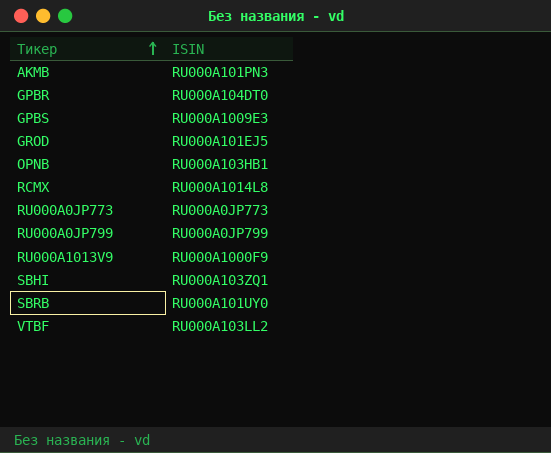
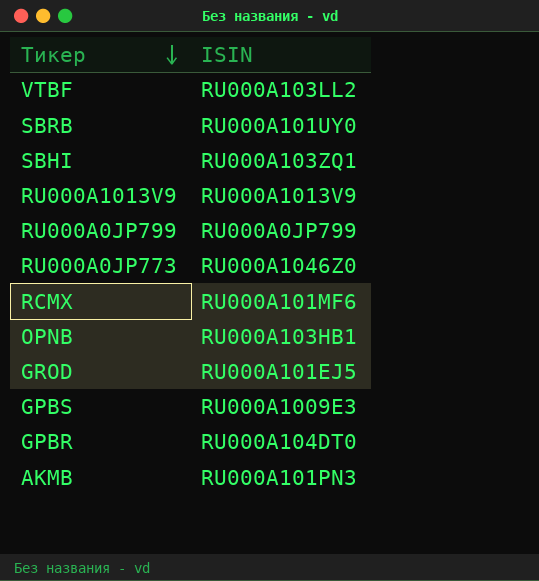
row order: Тикер ascending -> Тикер descending
RU000A1013V9 | ISIN: RU000A1000F9 -> RU000A1013V9
RU000A0JP773 | ISIN: RU000A0JP773 -> RU000A1046Z0
RCMX | ISIN: RU000A1014L8 -> RU000A101MF6

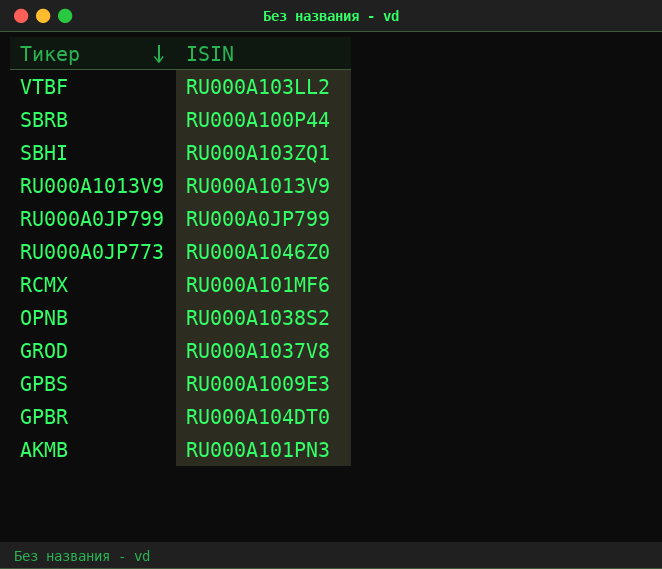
SBRB | ISIN: RU000A101UY0 -> RU000A100P44
OPNB | ISIN: RU000A103HB1 -> RU000A1038S2
GROD | ISIN: RU000A101EJ5 -> RU000A1037V8

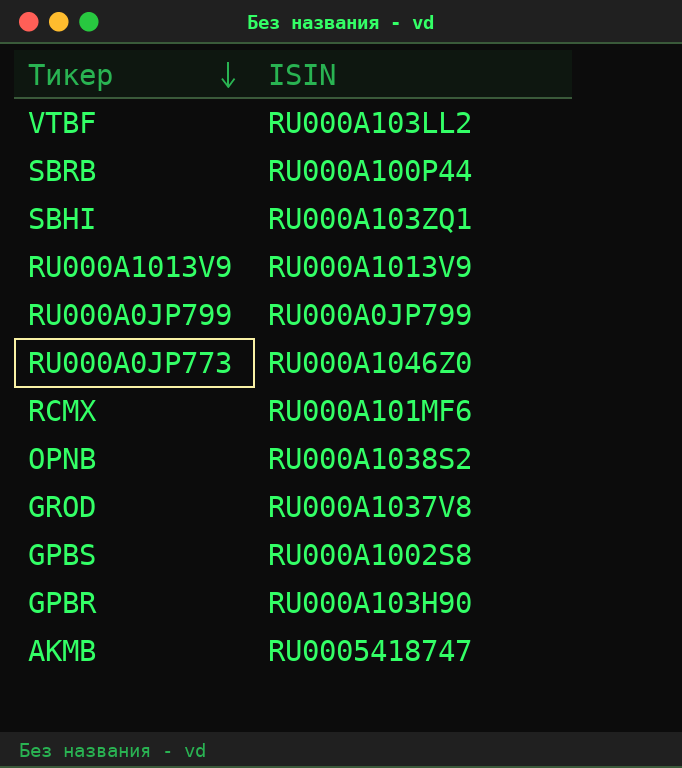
GPBS | ISIN: RU000A1009E3 -> RU000A1002S8
GPBR | ISIN: RU000A104DT0 -> RU000A103H90
AKMB | ISIN: RU000A101PN3 -> RU0005418747

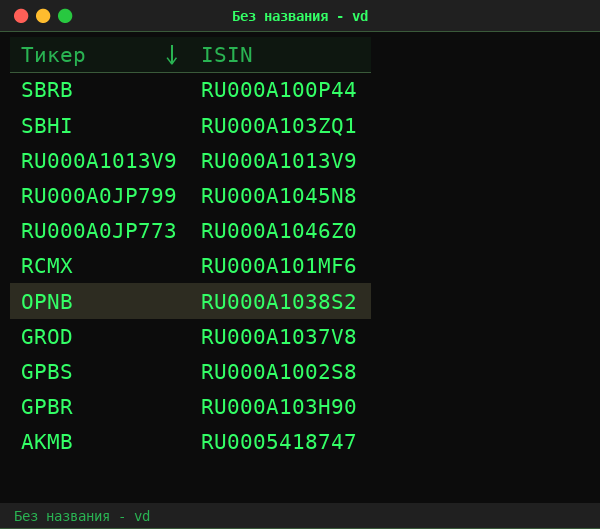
row VTBF: RU000A103LL2 -> none
RU000A0JP799 | ISIN: RU000A0JP799 -> RU000A1045N8

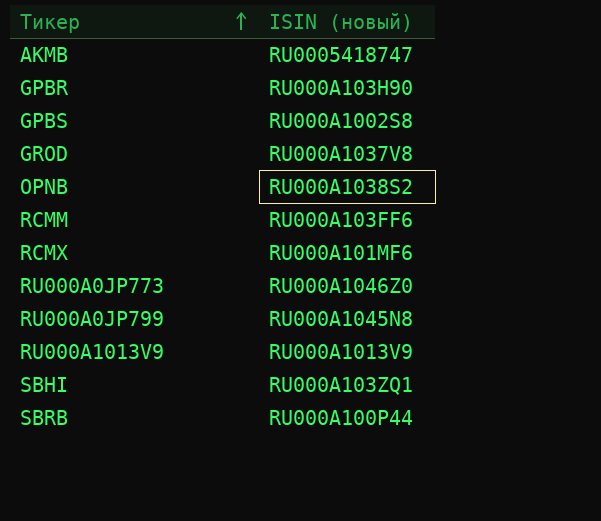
row order: Тикер descending -> Тикер ascending
column name: ISIN -> ISIN (новый)
row RCMM: none -> RU000A103FF6

